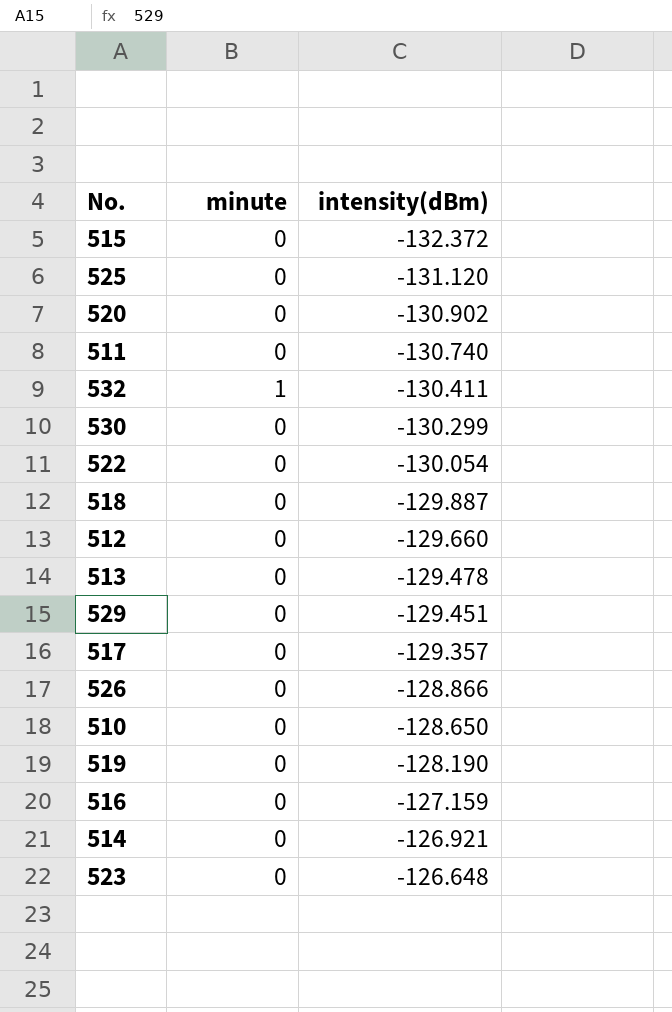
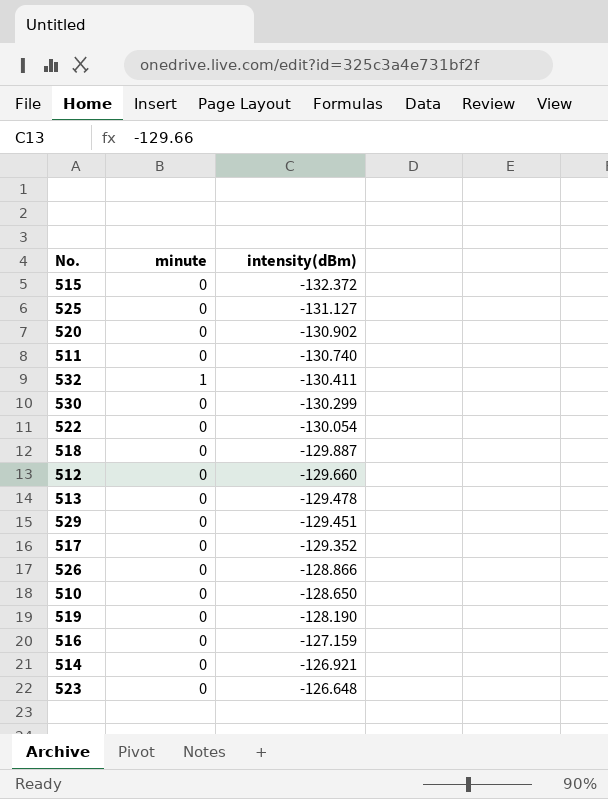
525 | intensity(dBm): -131.120 -> -131.127
517 | intensity(dBm): -129.357 -> -129.352

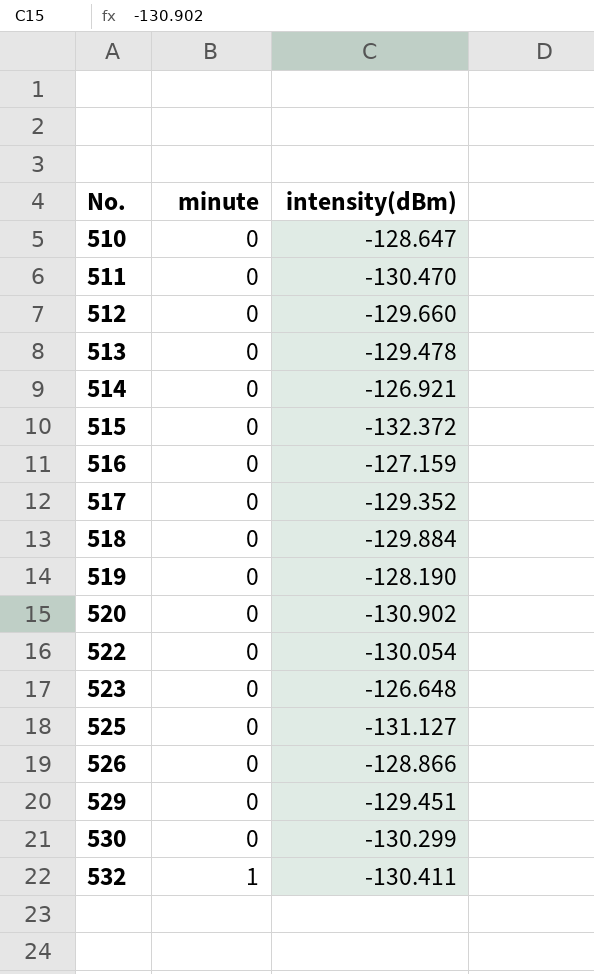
row order: intensity(dBm) ascending -> No. ascending
510 | intensity(dBm): -128.650 -> -128.647
511 | intensity(dBm): -130.740 -> -130.470
518 | intensity(dBm): -129.887 -> -129.884

